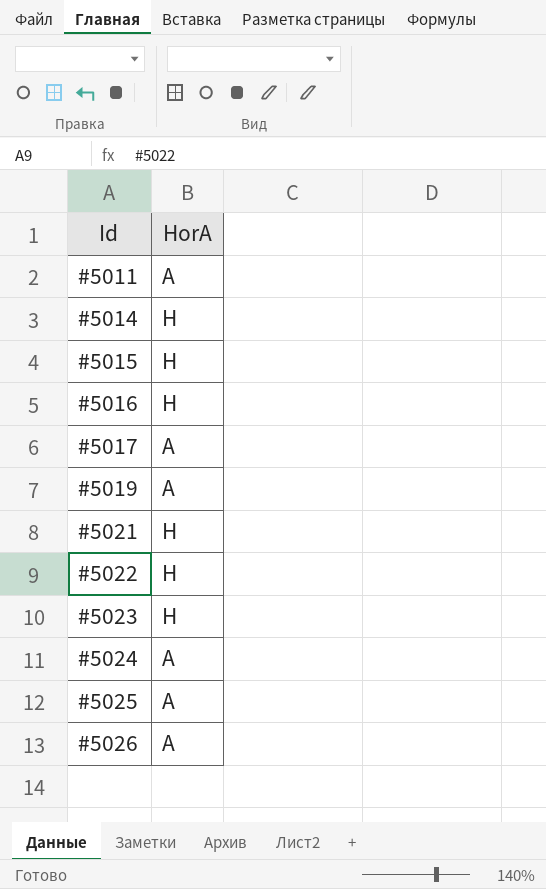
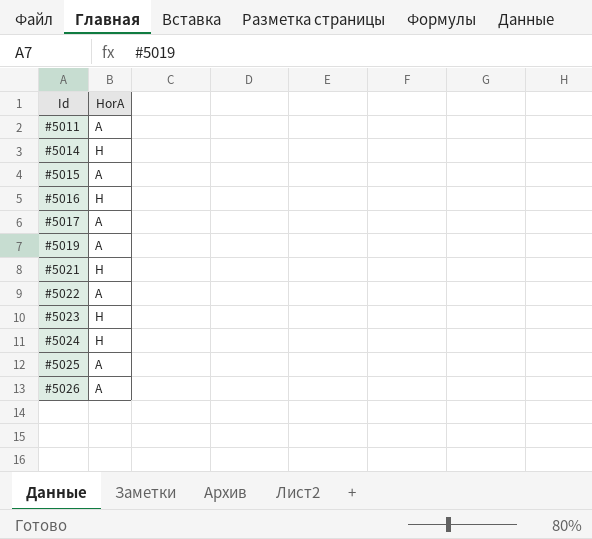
#5015 | HorA: H -> A
#5022 | HorA: H -> A
#5024 | HorA: A -> H

